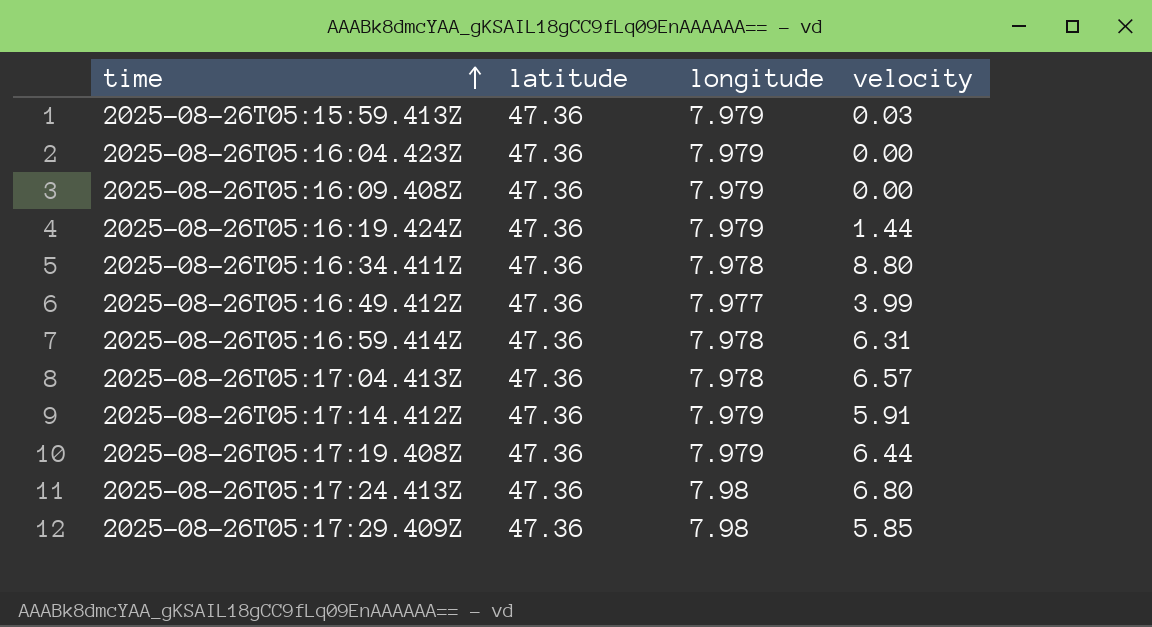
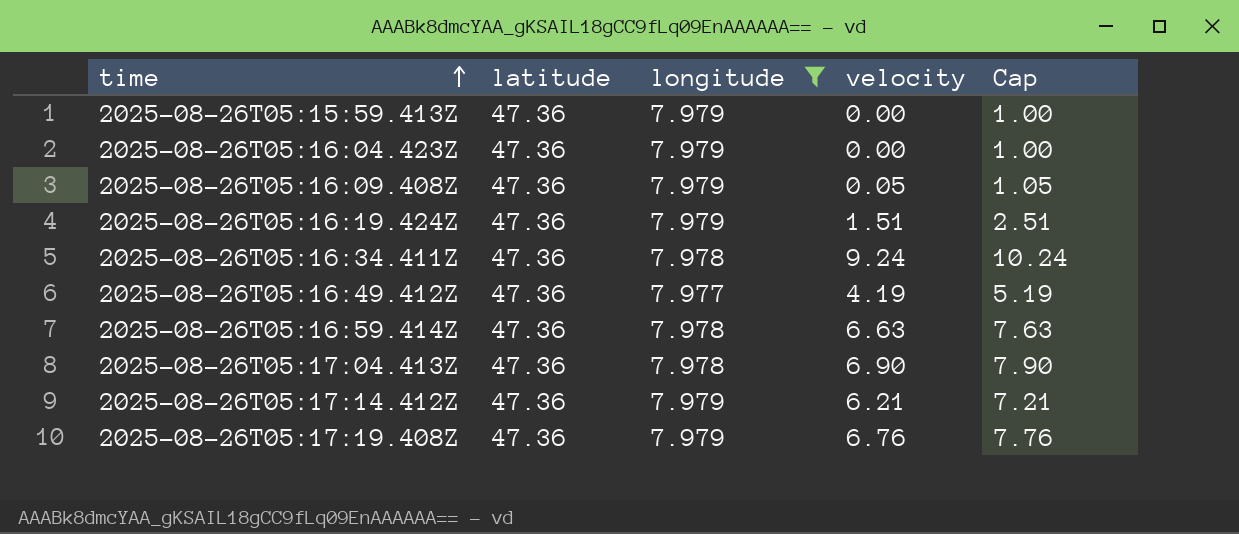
filter: none -> longitude != 7.98
column Cap | formula: none -> [velocity] + 1
2025-08-26T05:15:59.413Z | velocity: 0.03 -> 0.00
2025-08-26T05:16:09.408Z | velocity: 0.00 -> 0.05
2025-08-26T05:16:19.424Z | velocity: 1.44 -> 1.51
2025-08-26T05:16:34.411Z | velocity: 8.80 -> 9.24
2025-08-26T05:16:49.412Z | velocity: 3.99 -> 4.19
2025-08-26T05:16:59.414Z | velocity: 6.31 -> 6.63
2025-08-26T05:17:04.413Z | velocity: 6.57 -> 6.90
2025-08-26T05:17:14.412Z | velocity: 5.91 -> 6.21
2025-08-26T05:17:19.408Z | velocity: 6.44 -> 6.76

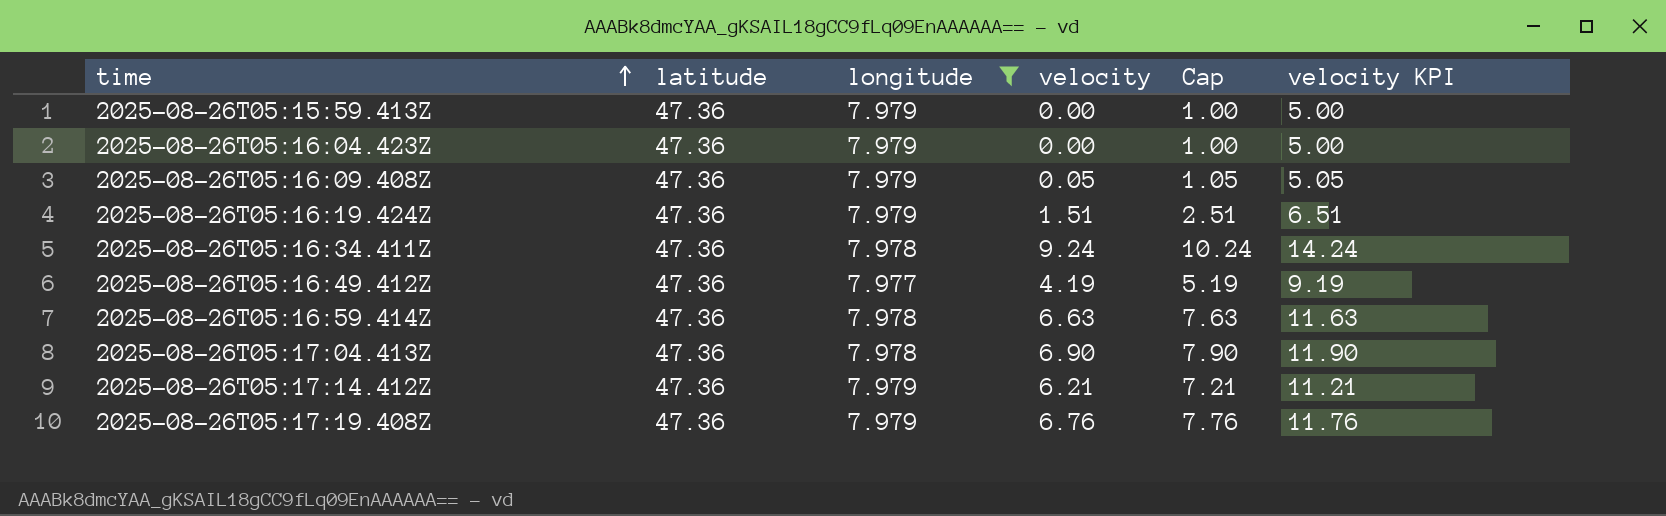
column velocity KPI | formula: none -> [velocity] + 5

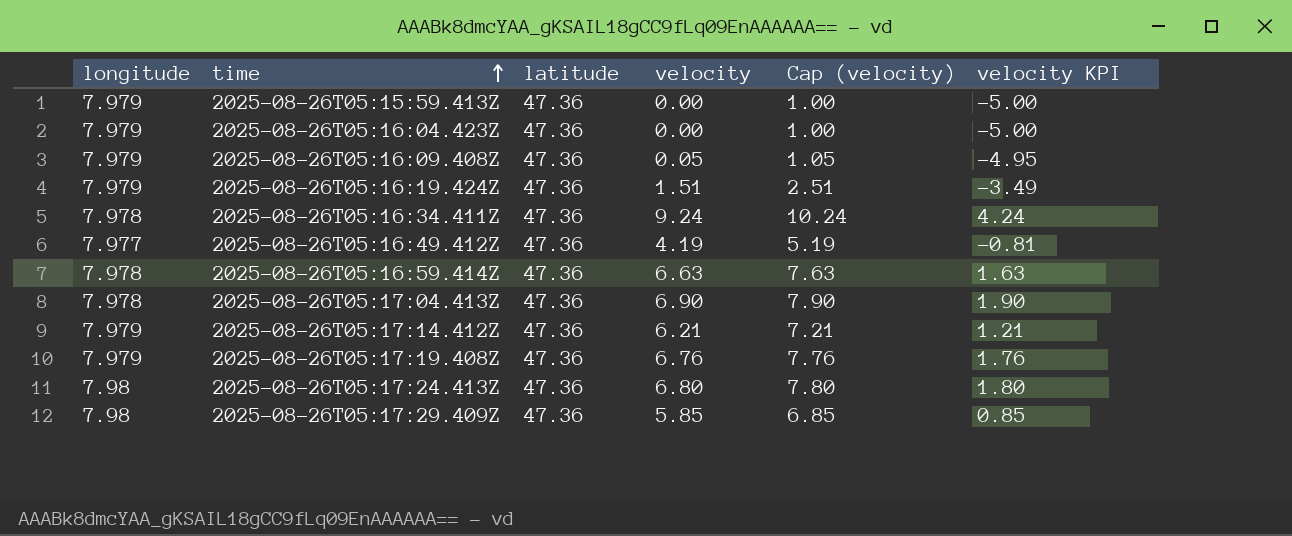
filter: longitude != 7.98 -> none
column longitude | position: 3 -> 1
column name: Cap -> Cap (velocity)
column velocity KPI | formula: [velocity] + 5 -> [velocity] - 5

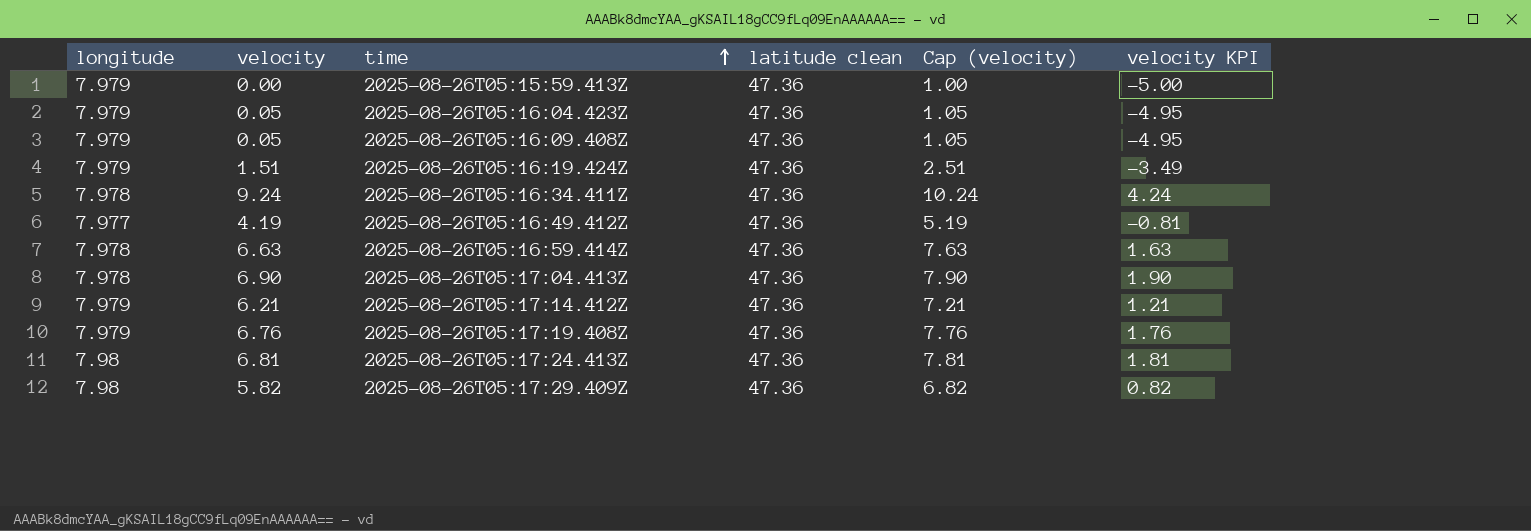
column velocity | position: 4 -> 2
column name: latitude -> latitude clean
2025-08-26T05:16:04.423Z | velocity: 0.00 -> 0.05
2025-08-26T05:16:04.423Z | Cap (velocity): 1.00 -> 1.05
2025-08-26T05:16:04.423Z | velocity KPI: -5.00 -> -4.95
2025-08-26T05:17:24.413Z | velocity: 6.80 -> 6.81
2025-08-26T05:17:24.413Z | Cap (velocity): 7.80 -> 7.81
2025-08-26T05:17:24.413Z | velocity KPI: 1.80 -> 1.81
2025-08-26T05:17:29.409Z | velocity: 5.85 -> 5.82
2025-08-26T05:17:29.409Z | Cap (velocity): 6.85 -> 6.82
2025-08-26T05:17:29.409Z | velocity KPI: 0.85 -> 0.82

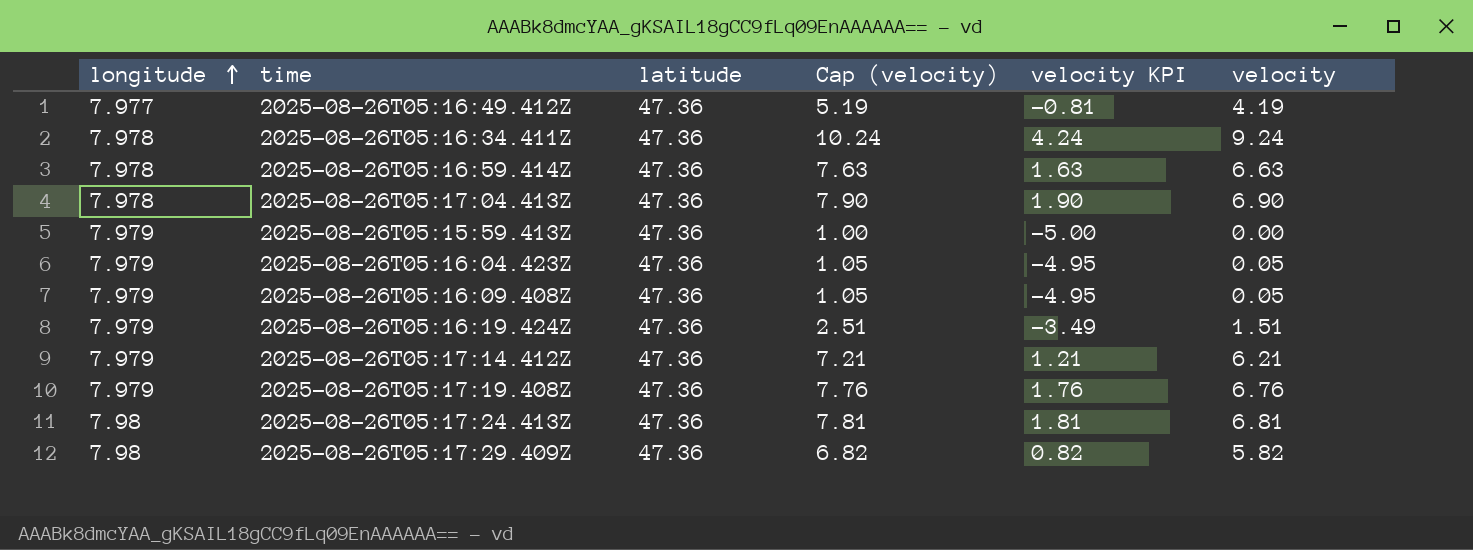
row order: time ascending -> longitude ascending
column name: latitude clean -> latitude
column velocity | position: 2 -> 6

